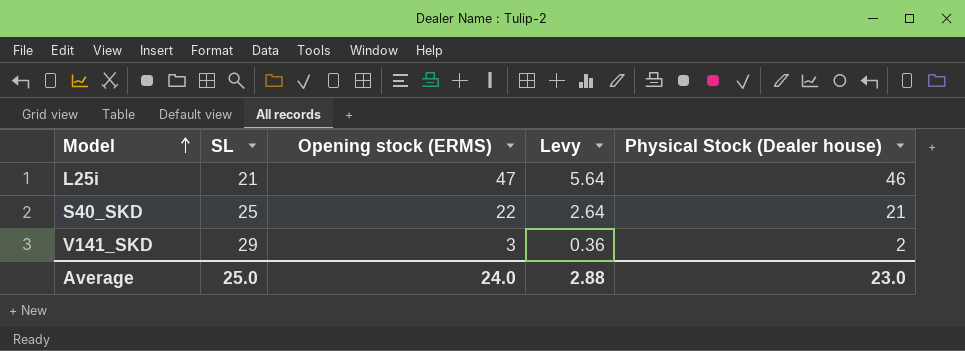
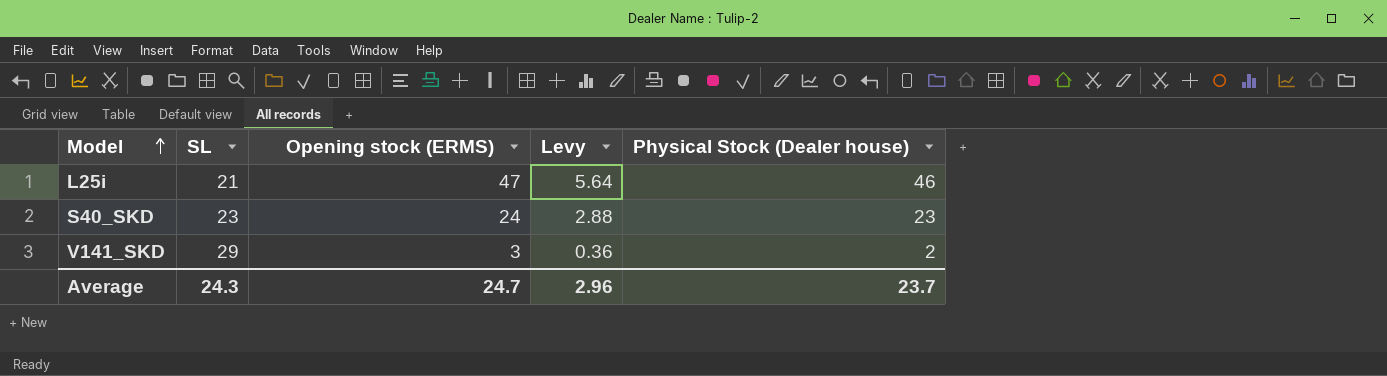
S40_SKD | SL: 25 -> 23
S40_SKD | Opening stock (ERMS): 22 -> 24
S40_SKD | Levy: 2.64 -> 2.88
S40_SKD | Physical Stock (Dealer house): 21 -> 23
Average | SL: 25.0 -> 24.3
Average | Opening stock (ERMS): 24.0 -> 24.7
Average | Levy: 2.88 -> 2.96
Average | Physical Stock (Dealer house): 23.0 -> 23.7

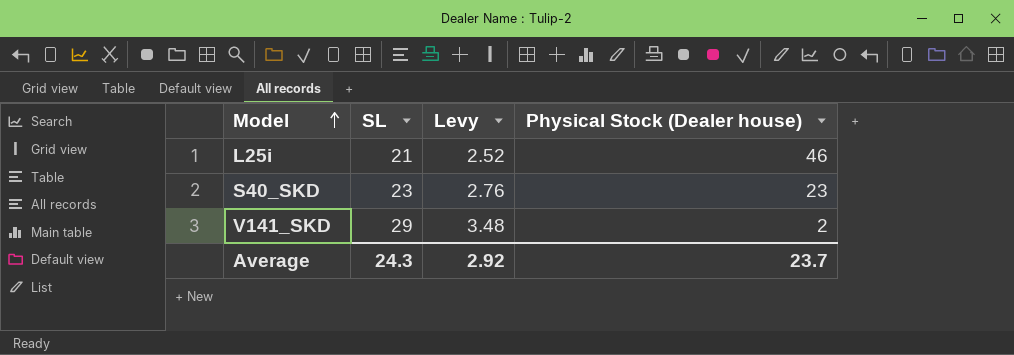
column Opening stock (ERMS) | position: 3 -> none
column Levy | formula: [Opening stock (ERMS)] * 0.12 -> [SL] * 0.12
Average | Levy: 2.96 -> 2.92

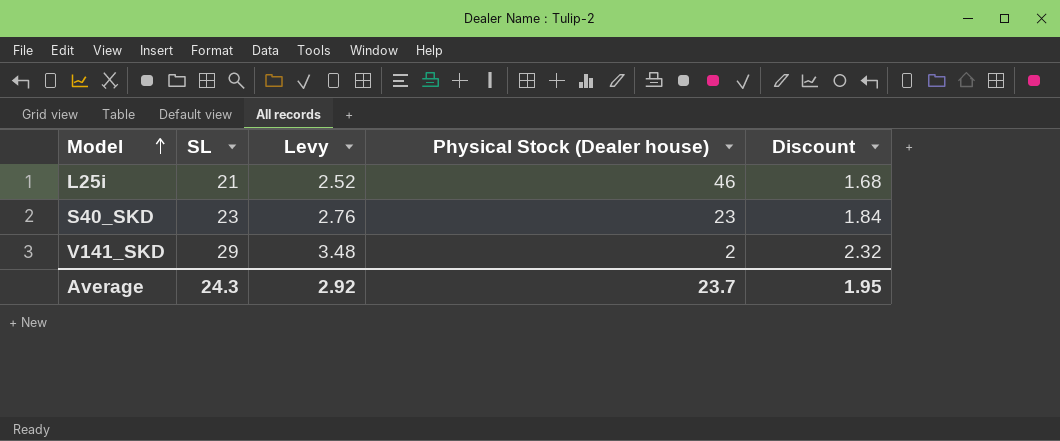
column Discount | formula: none -> [SL] * 0.08

